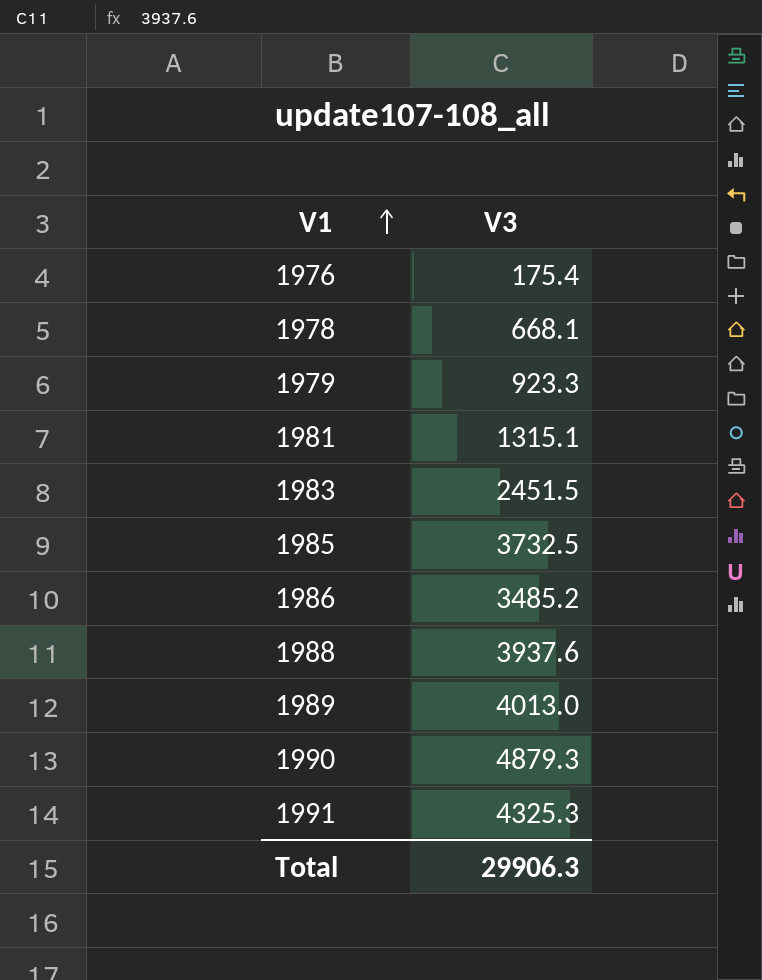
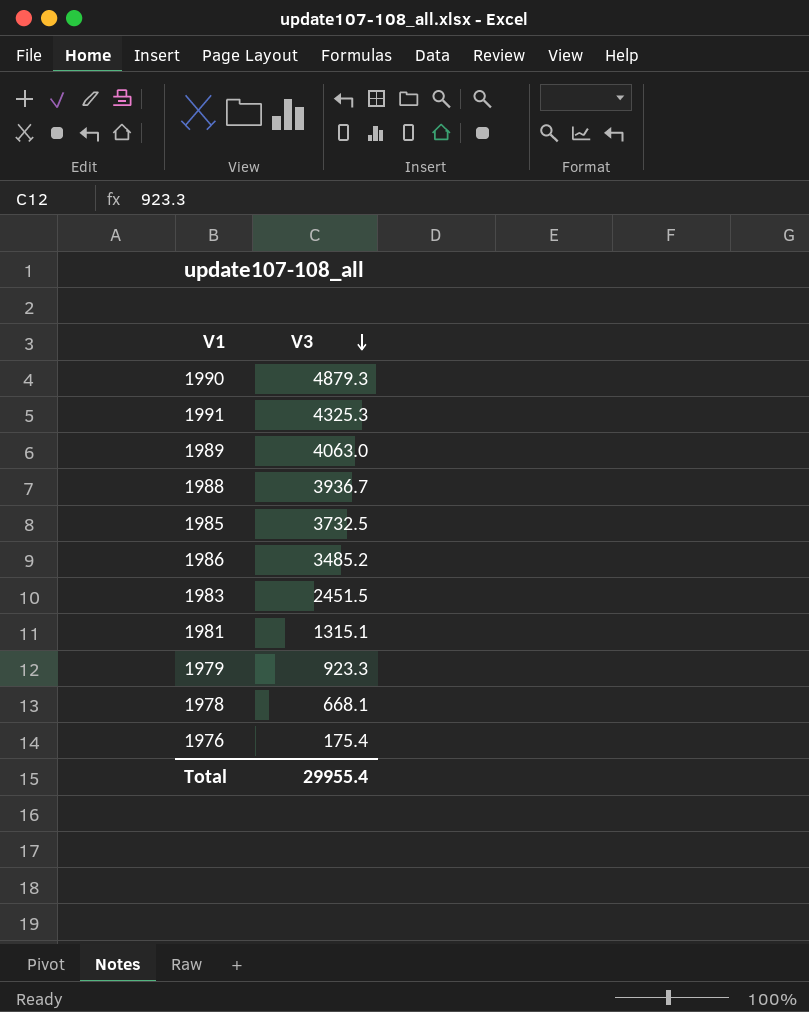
row order: V1 ascending -> V3 descending
1989 | V3: 4013.0 -> 4063.0
1988 | V3: 3937.6 -> 3936.7
Total | V3: 29906.3 -> 29955.4

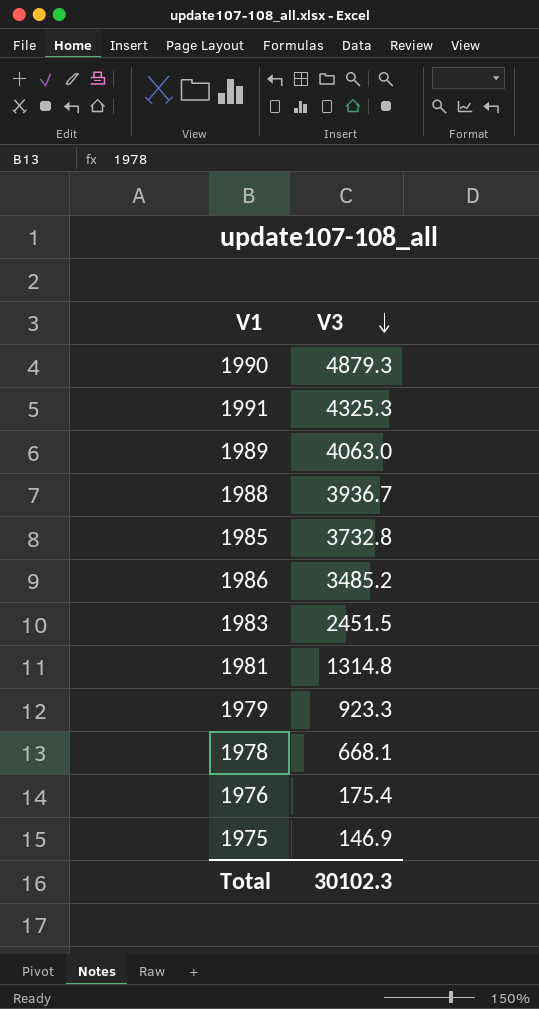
1985 | V3: 3732.5 -> 3732.8
1981 | V3: 1315.1 -> 1314.8
row 1975: none -> 146.9
Total | V3: 29955.4 -> 30102.3

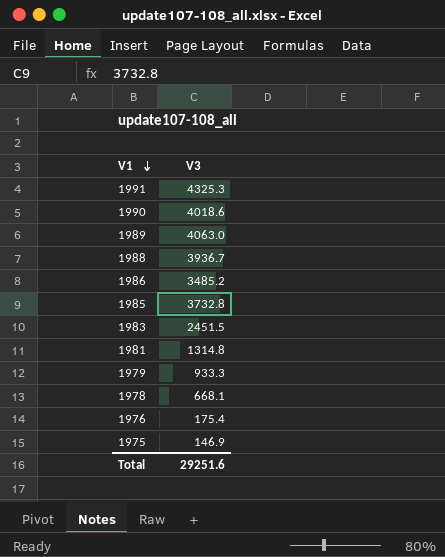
row order: V3 descending -> V1 descending
1990 | V3: 4879.3 -> 4018.6
1979 | V3: 923.3 -> 933.3
Total | V3: 30102.3 -> 29251.6

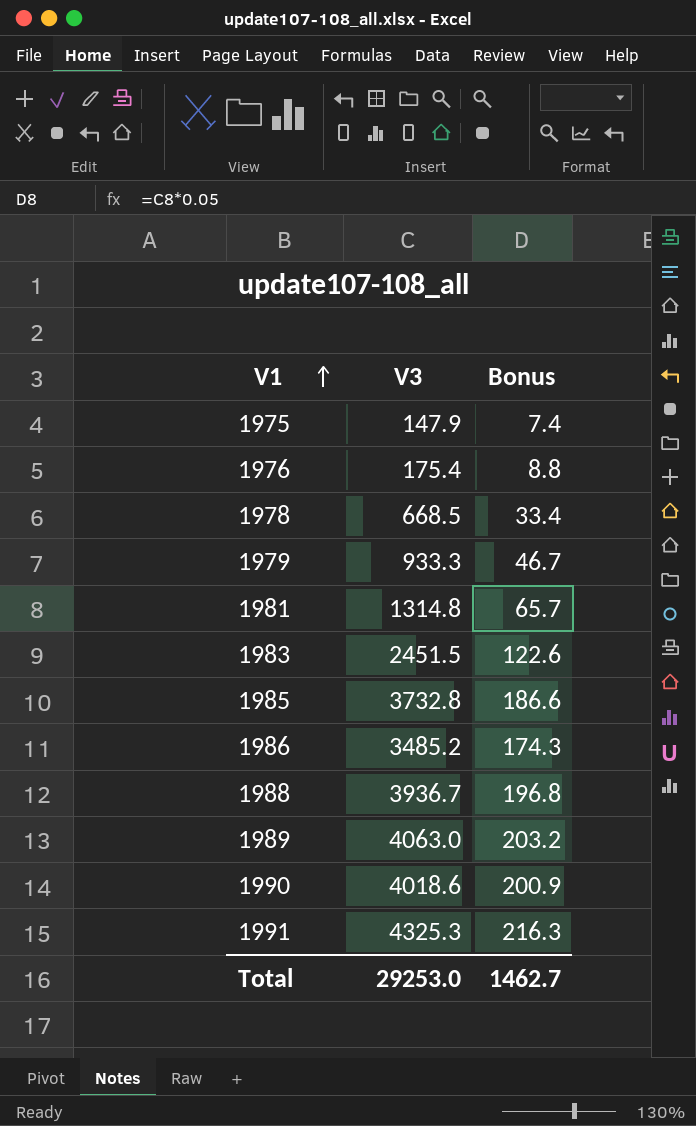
row order: V1 descending -> V1 ascending
column Bonus | formula: none -> [V3] * 0.05
1975 | V3: 146.9 -> 147.9
1978 | V3: 668.1 -> 668.5
Total | V3: 29251.6 -> 29253.0

